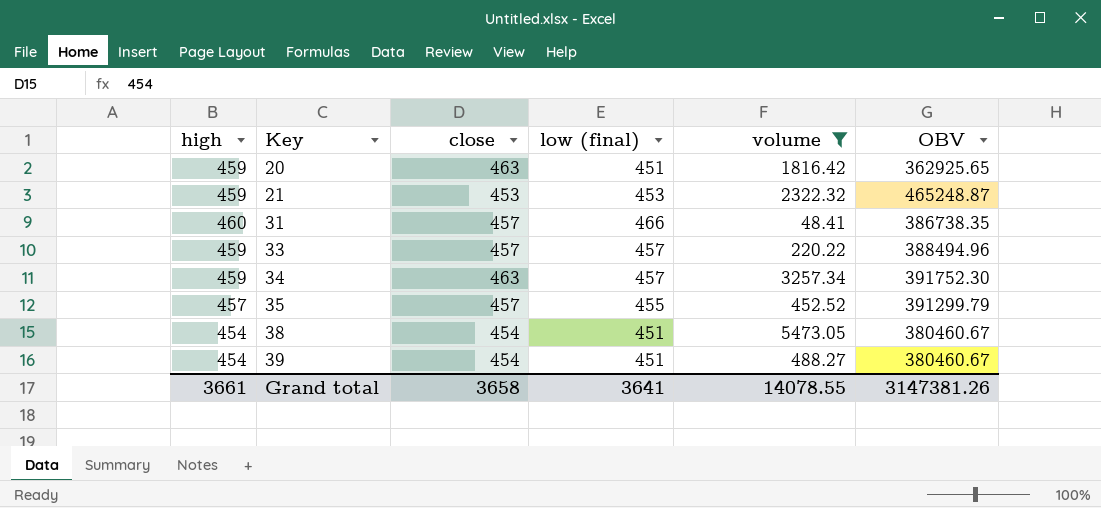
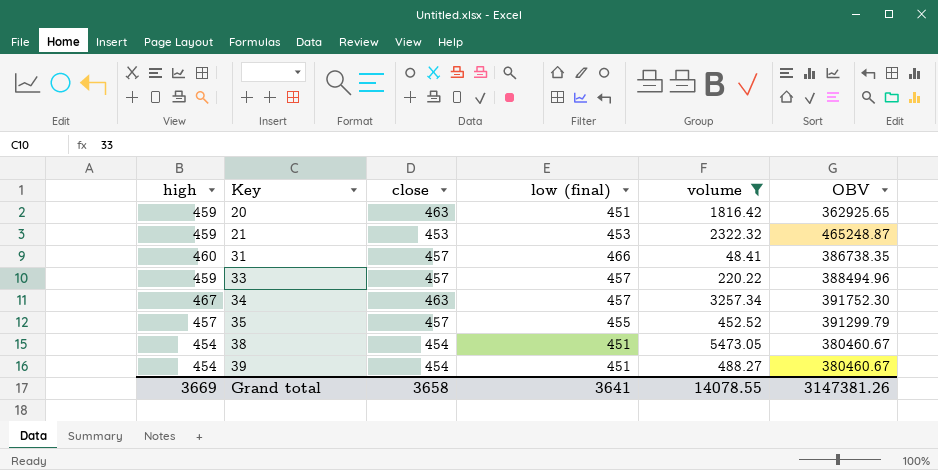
34 | high: 459 -> 467
Grand total | high: 3661 -> 3669

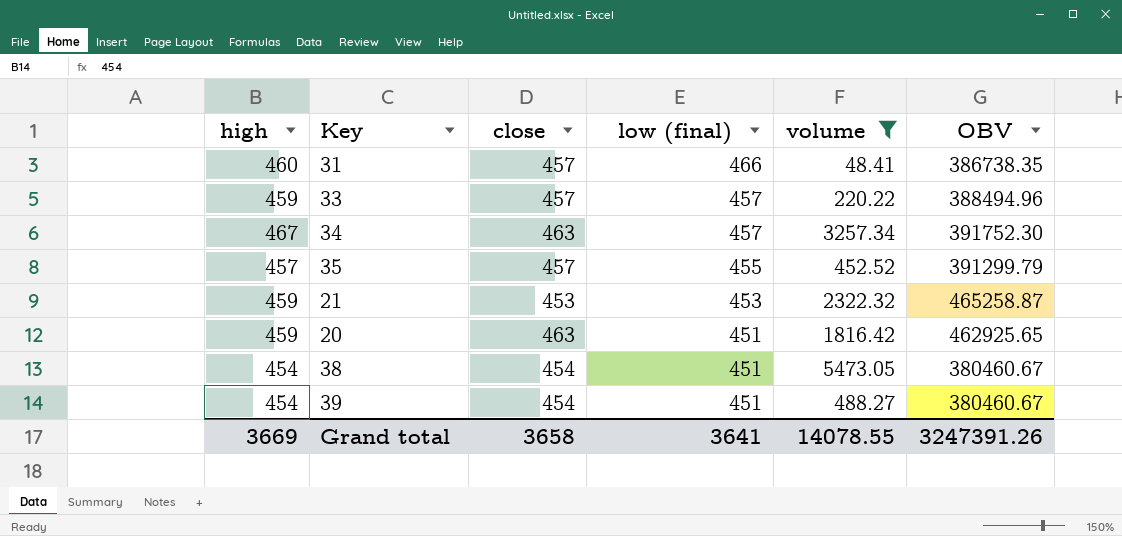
row order: Key ascending -> low (final) descending
21 | OBV: 465248.87 -> 465258.87
20 | OBV: 362925.65 -> 462925.65
Grand total | OBV: 3147381.26 -> 3247391.26

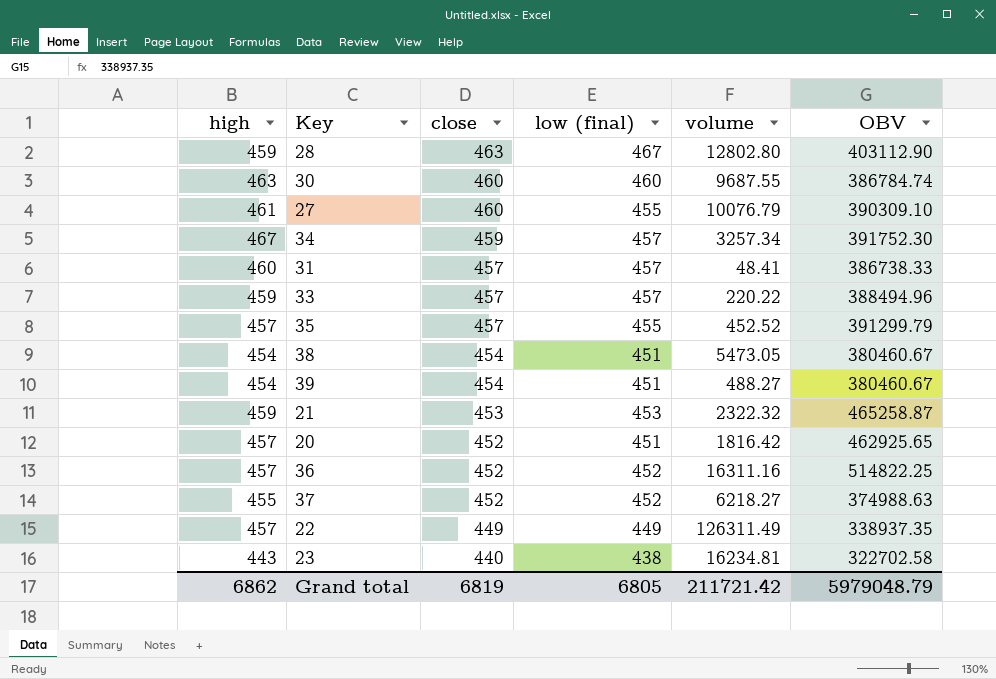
filter: volume <= 5473.05 -> none
row order: low (final) descending -> close descending
34 | close: 463 -> 459
31 | low (final): 466 -> 457
31 | OBV: 386738.35 -> 386738.33
20 | high: 459 -> 457
20 | close: 463 -> 452
Grand total | high: 3669 -> 6862
Grand total | close: 3658 -> 6819
Grand total | low (final): 3641 -> 6805
Grand total | volume: 14078.55 -> 211721.42
Grand total | OBV: 3247391.26 -> 5979048.79

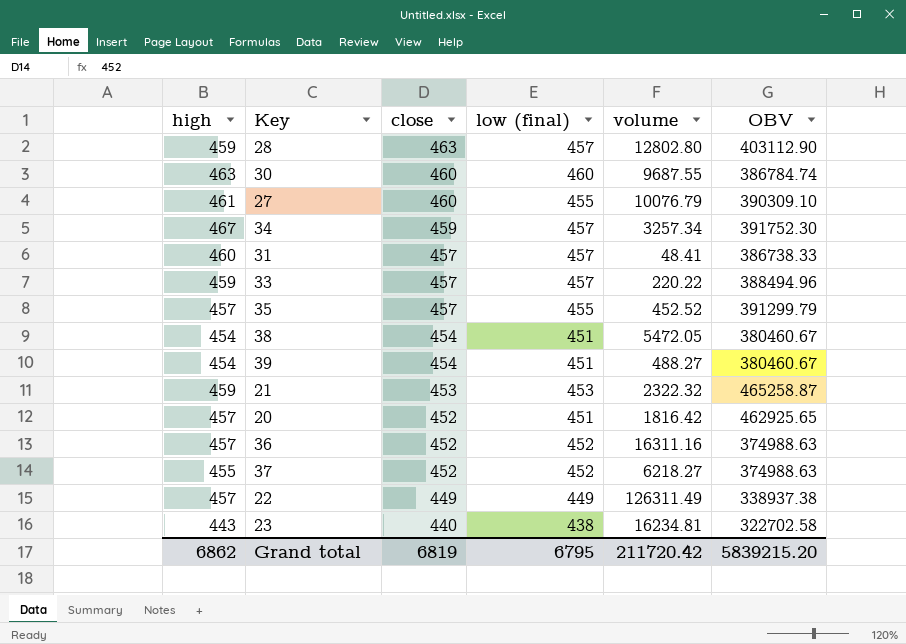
28 | low (final): 467 -> 457
38 | volume: 5473.05 -> 5472.05
36 | OBV: 514822.25 -> 374988.63
22 | OBV: 338937.35 -> 338937.38
Grand total | low (final): 6805 -> 6795
Grand total | volume: 211721.42 -> 211720.42
Grand total | OBV: 5979048.79 -> 5839215.20

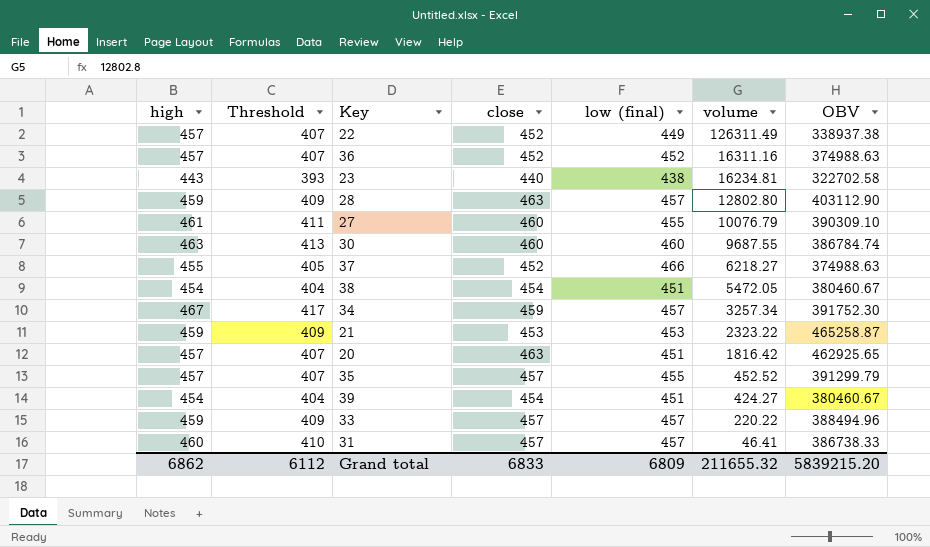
row order: close descending -> volume descending
column Threshold | formula: none -> [high] - 50
22 | close: 449 -> 452
37 | low (final): 452 -> 466
21 | volume: 2322.32 -> 2323.22
20 | close: 452 -> 463
39 | volume: 488.27 -> 424.27
31 | volume: 48.41 -> 46.41
Grand total | close: 6819 -> 6833
Grand total | low (final): 6795 -> 6809
Grand total | volume: 211720.42 -> 211655.32

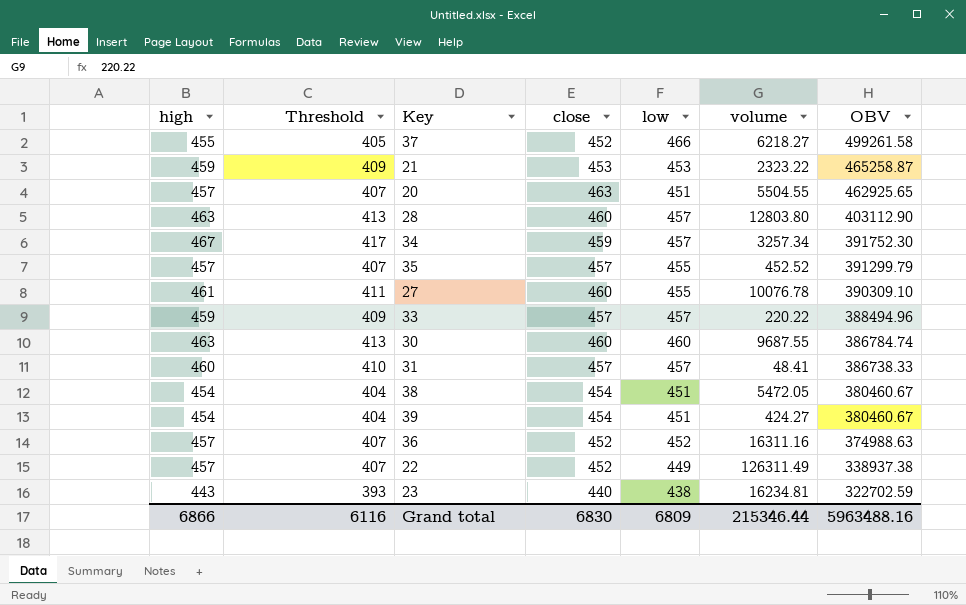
row order: volume descending -> OBV descending
column name: low (final) -> low
37 | OBV: 374988.63 -> 499261.58
20 | volume: 1816.42 -> 5504.55
28 | high: 459 -> 463
28 | Threshold: 409 -> 413
28 | close: 463 -> 460
28 | volume: 12802.80 -> 12803.80
27 | volume: 10076.79 -> 10076.78
31 | volume: 46.41 -> 48.41
23 | OBV: 322702.58 -> 322702.59
Grand total | high: 6862 -> 6866
Grand total | Threshold: 6112 -> 6116
Grand total | close: 6833 -> 6830
Grand total | volume: 211655.32 -> 215346.44
Grand total | OBV: 5839215.20 -> 5963488.16

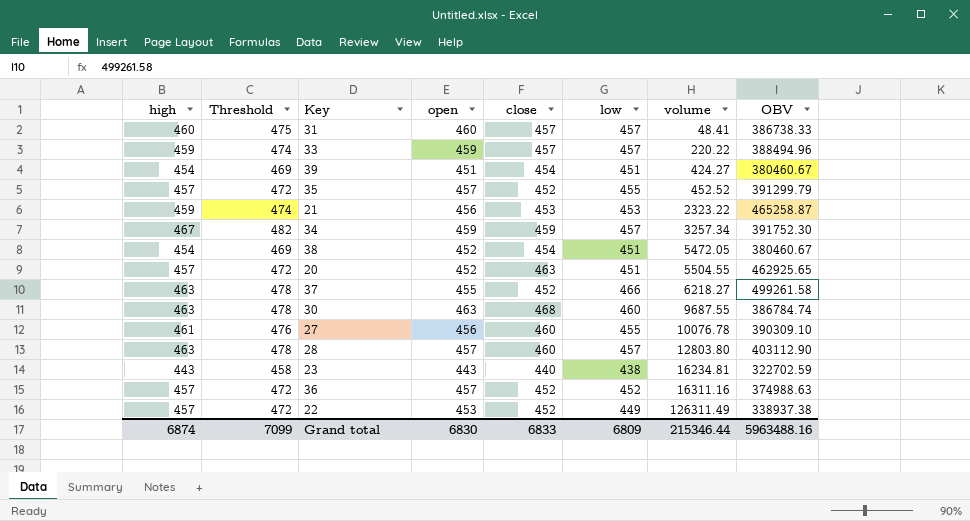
row order: OBV descending -> volume ascending
column Threshold | formula: [high] - 50 -> [high] + 15
column open | position: none -> 4
35 | close: 457 -> 452
37 | high: 455 -> 463
30 | close: 460 -> 468
Grand total | high: 6866 -> 6874
Grand total | Threshold: 6116 -> 7099
Grand total | close: 6830 -> 6833

